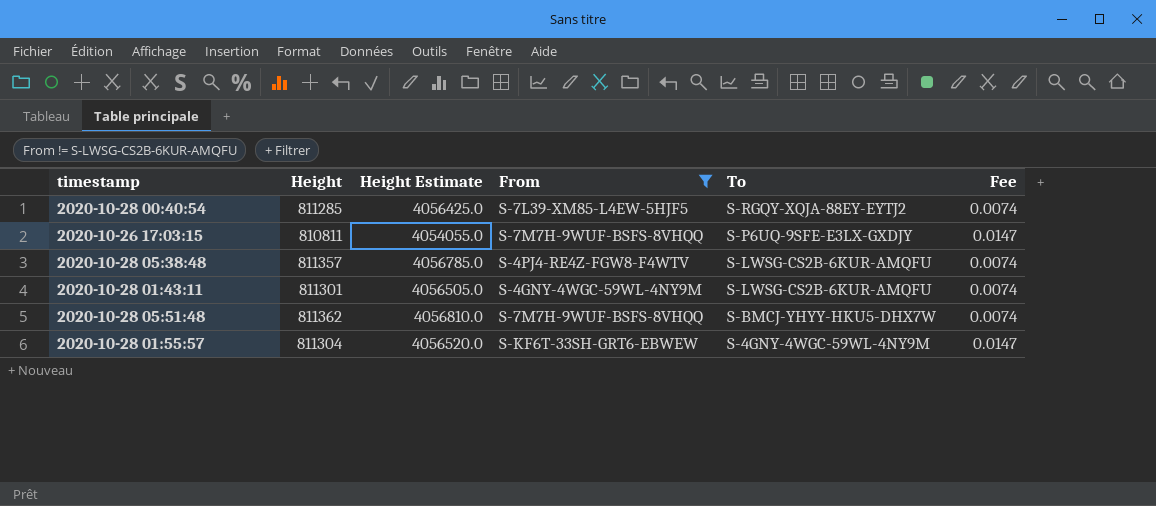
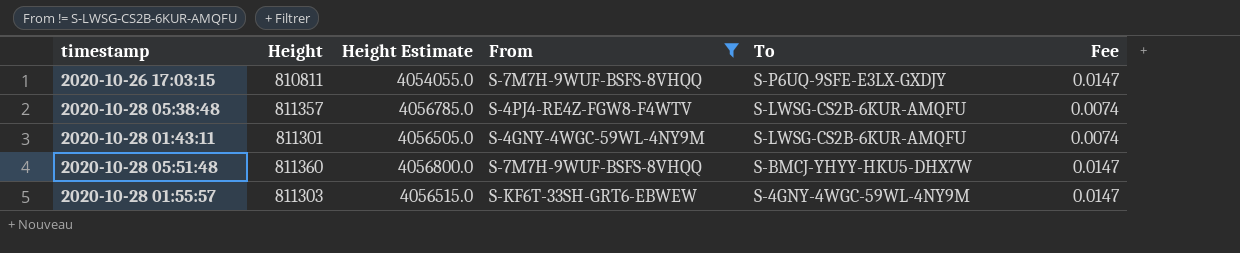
row 2020-10-28 00:40:54: 811285 | 4056425.0 | S-7L39-XM85-L4EW-5HJF5 | S-RGQY-XQJA-88EY-EYTJ2 | 0.0074 -> none
2020-10-28 05:51:48 | Height: 811362 -> 811360
2020-10-28 05:51:48 | Height Estimate: 4056810.0 -> 4056800.0
2020-10-28 05:51:48 | Fee: 0.0074 -> 0.0147
2020-10-28 01:55:57 | Height: 811304 -> 811303
2020-10-28 01:55:57 | Height Estimate: 4056520.0 -> 4056515.0

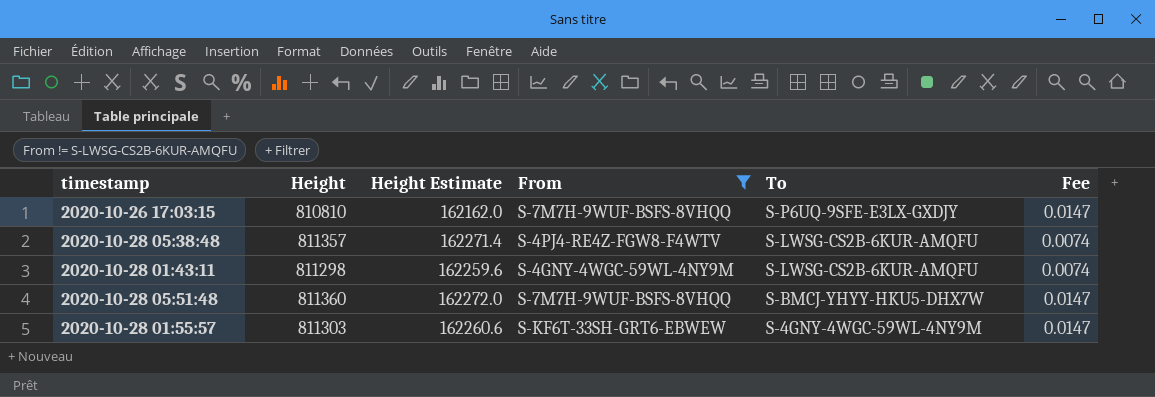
column Height Estimate | formula: [Height] * 5 -> [Height] * 0.2
2020-10-26 17:03:15 | Height: 810811 -> 810810
2020-10-28 01:43:11 | Height: 811301 -> 811298

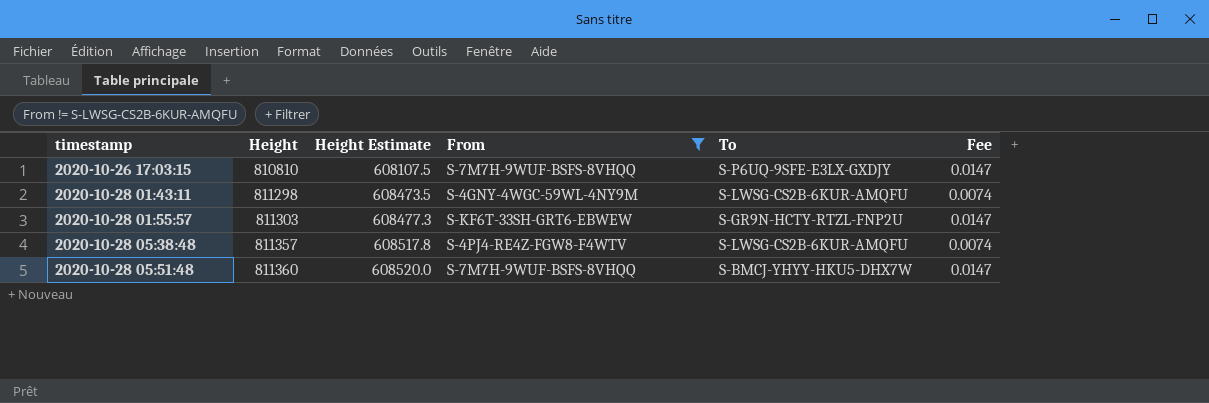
row order: To descending -> timestamp ascending
column Height Estimate | formula: [Height] * 0.2 -> [Height] * 0.75
2020-10-28 01:55:57 | To: S-4GNY-4WGC-59WL-4NY9M -> S-GR9N-HCTY-RTZL-FNP2U

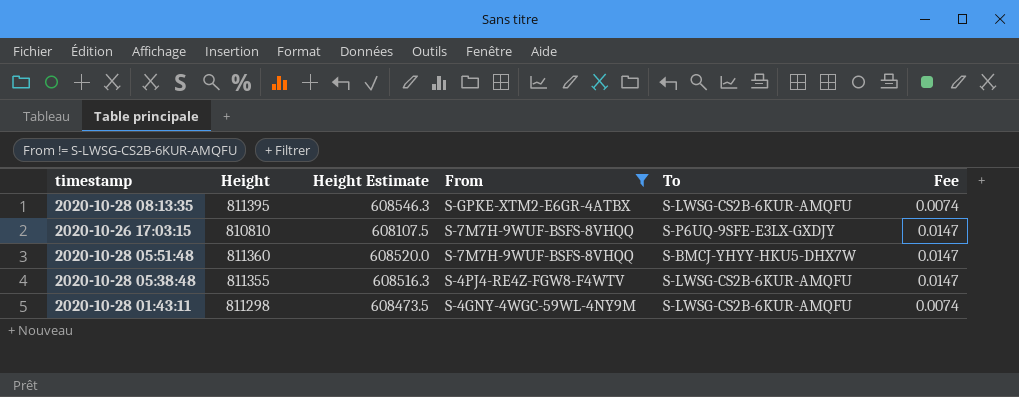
row order: timestamp ascending -> From descending
row 2020-10-28 01:55:57: 811303 | 608477.3 | S-KF6T-33SH-GRT6-EBWEW | S-GR9N-HCTY-RTZL-FNP2U | 0.0147 -> none
row 2020-10-28 08:13:35: none -> 811395 | 608546.3 | S-GPKE-XTM2-E6GR-4ATBX | S-LWSG-CS2B-6KUR-AMQFU | 0.0074
2020-10-28 05:38:48 | Height: 811357 -> 811355
2020-10-28 05:38:48 | Height Estimate: 608517.8 -> 608516.3
2020-10-28 05:38:48 | Fee: 0.0074 -> 0.0147

